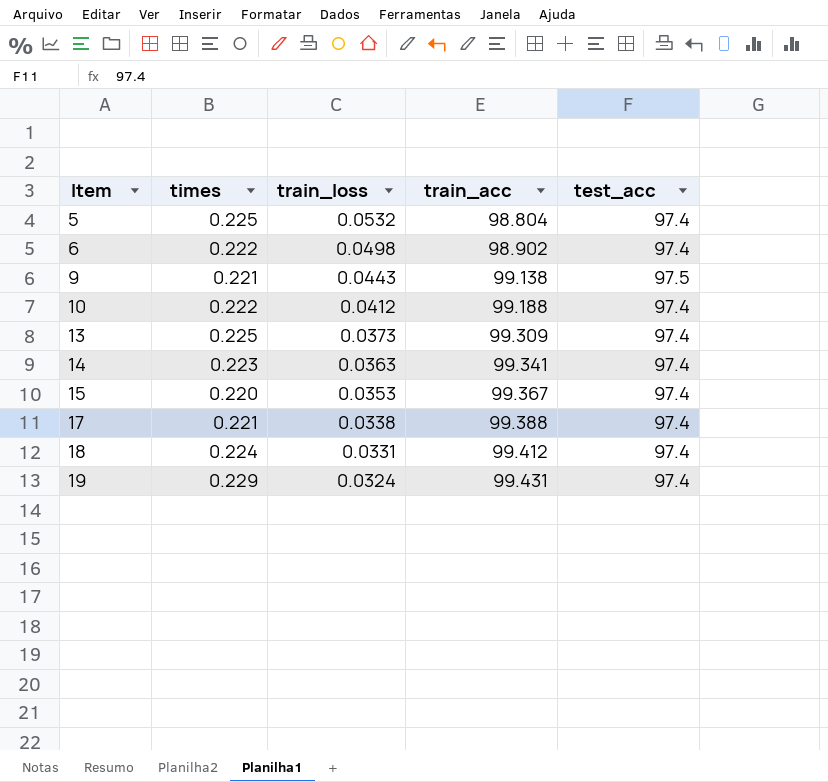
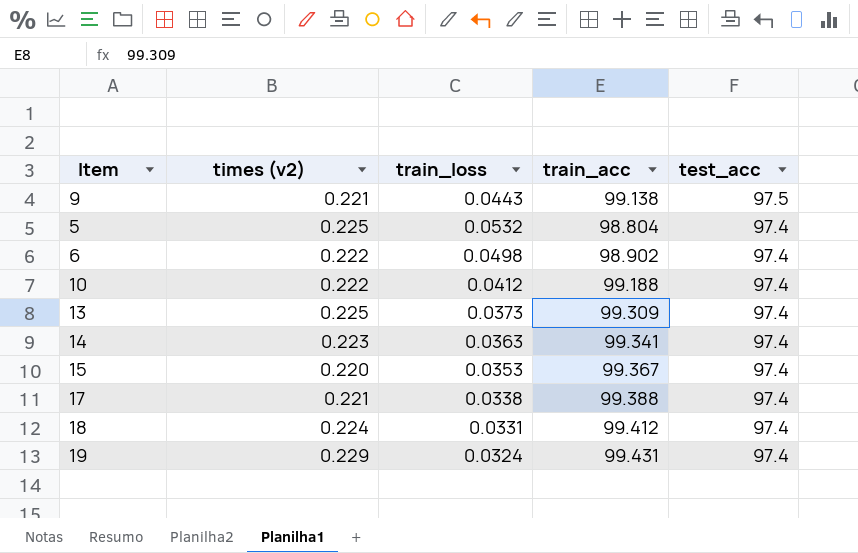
row order: Item ascending -> test_acc descending
column name: times -> times (v2)

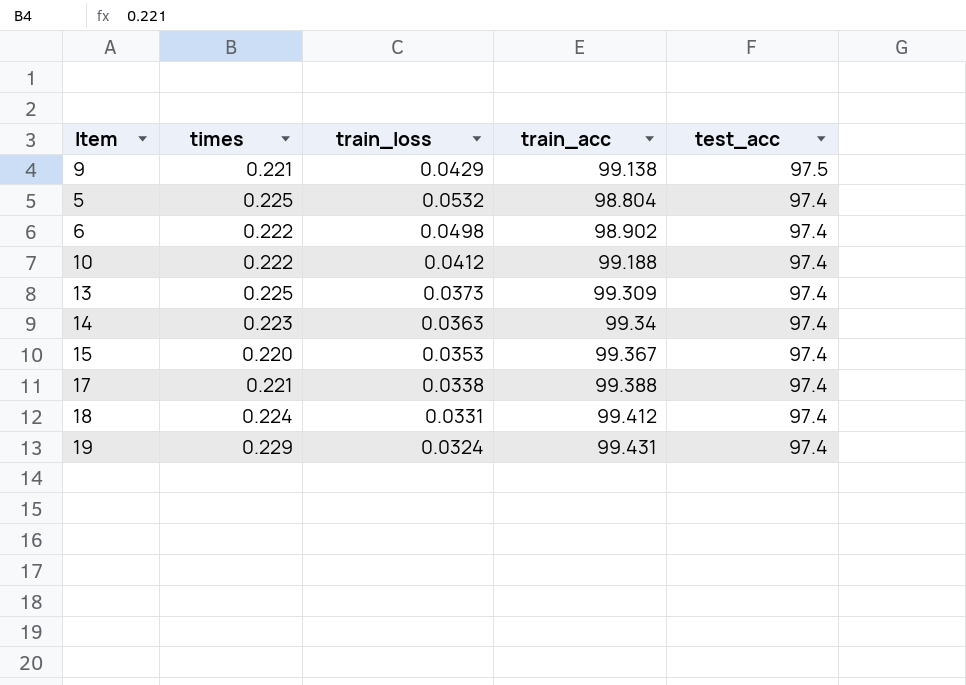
column name: times (v2) -> times
9 | train_loss: 0.0443 -> 0.0429
14 | train_acc: 99.341 -> 99.34

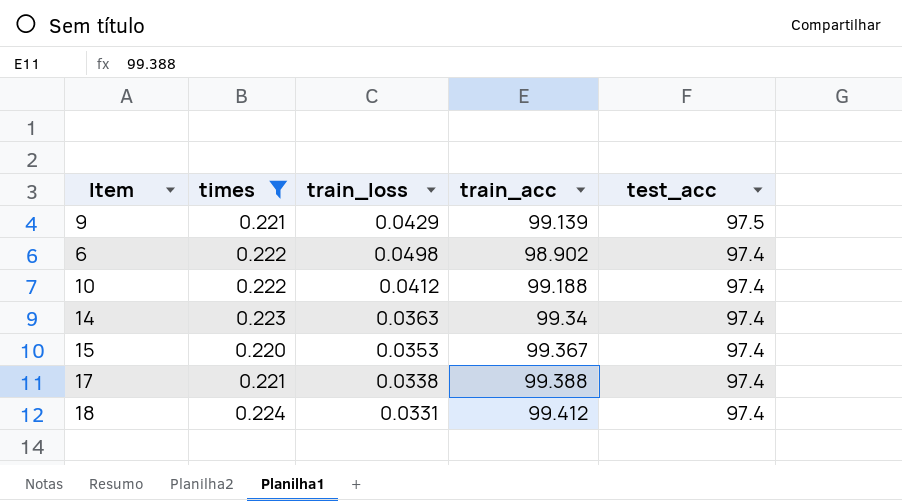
filter: none -> times <= 0.224
9 | train_acc: 99.138 -> 99.139

